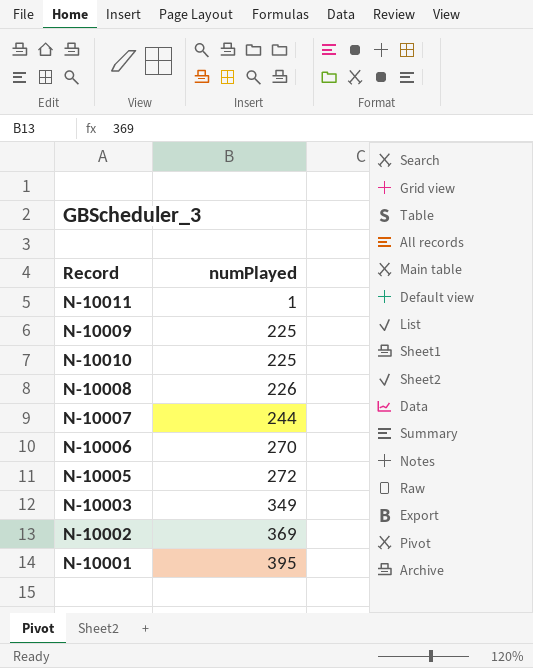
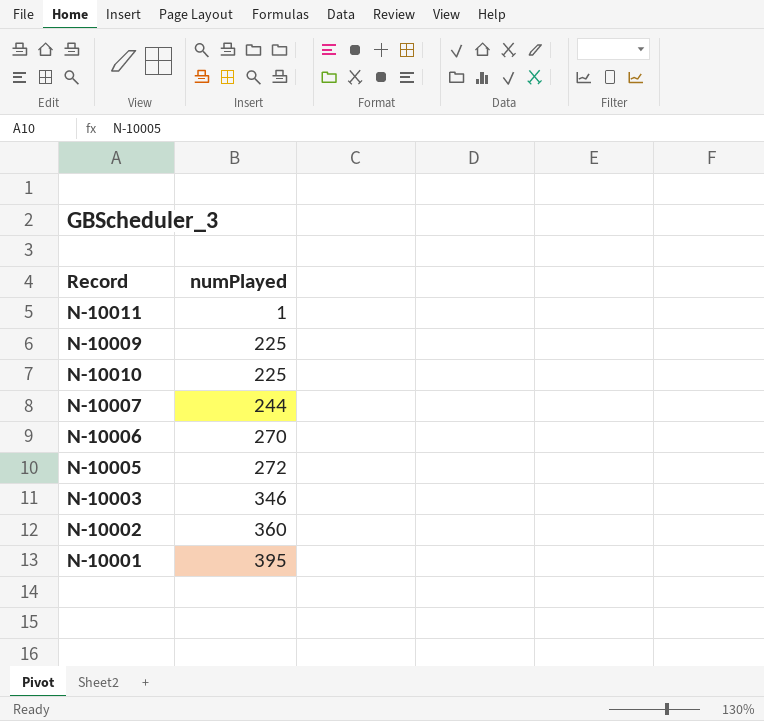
row N-10008: 226 -> none
N-10003 | numPlayed: 349 -> 346
N-10002 | numPlayed: 369 -> 360

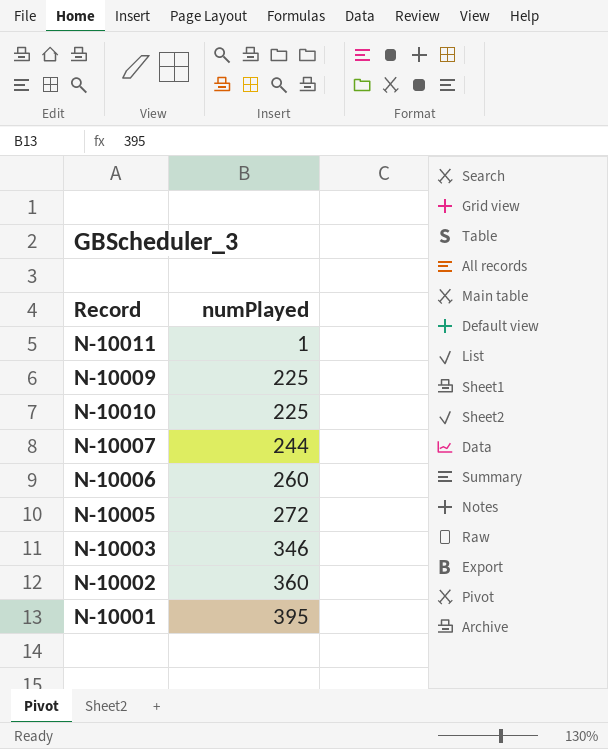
N-10006 | numPlayed: 270 -> 260

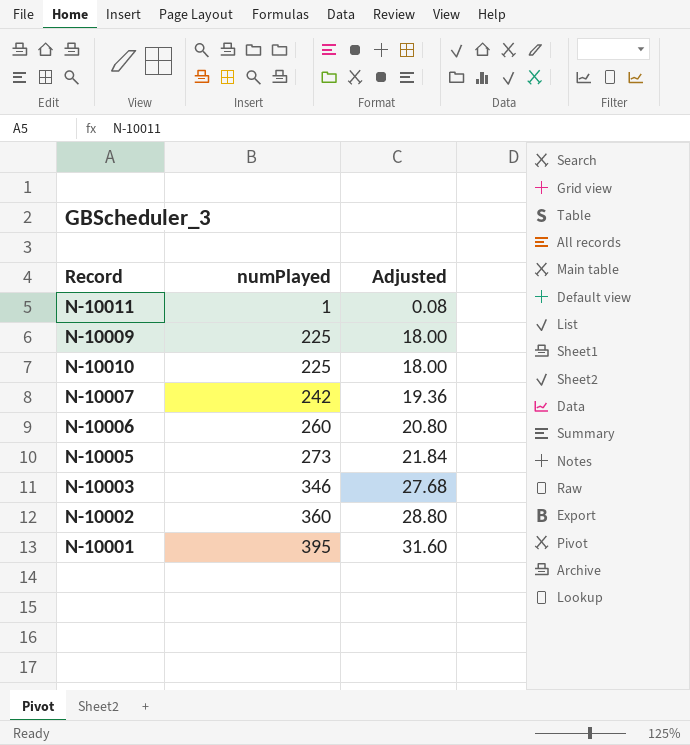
column Adjusted | formula: none -> [numPlayed] * 0.08
N-10007 | numPlayed: 244 -> 242
N-10005 | numPlayed: 272 -> 273

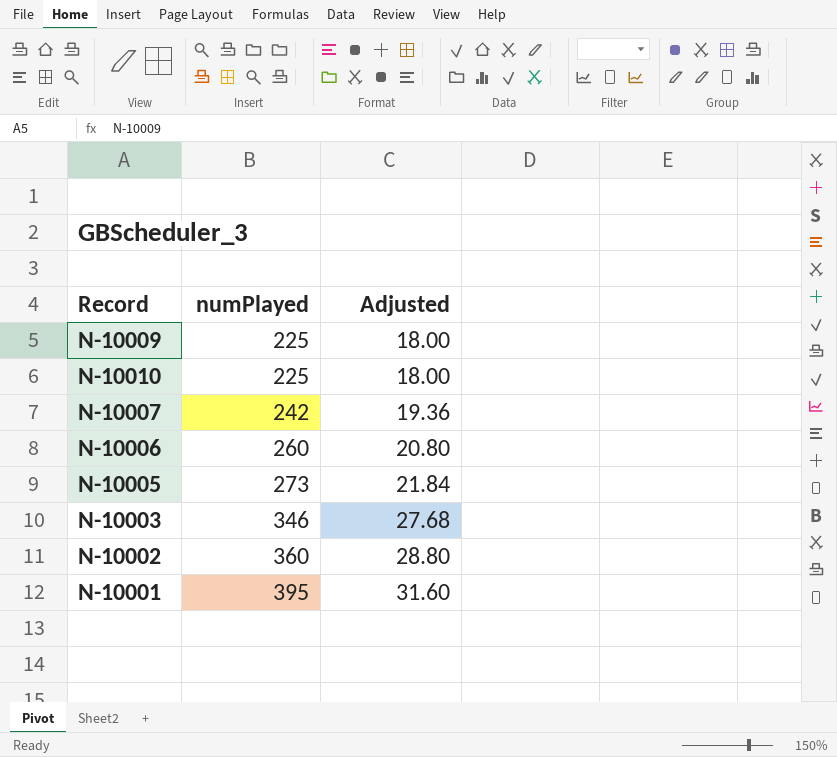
row N-10011: 1 | 0.08 -> none

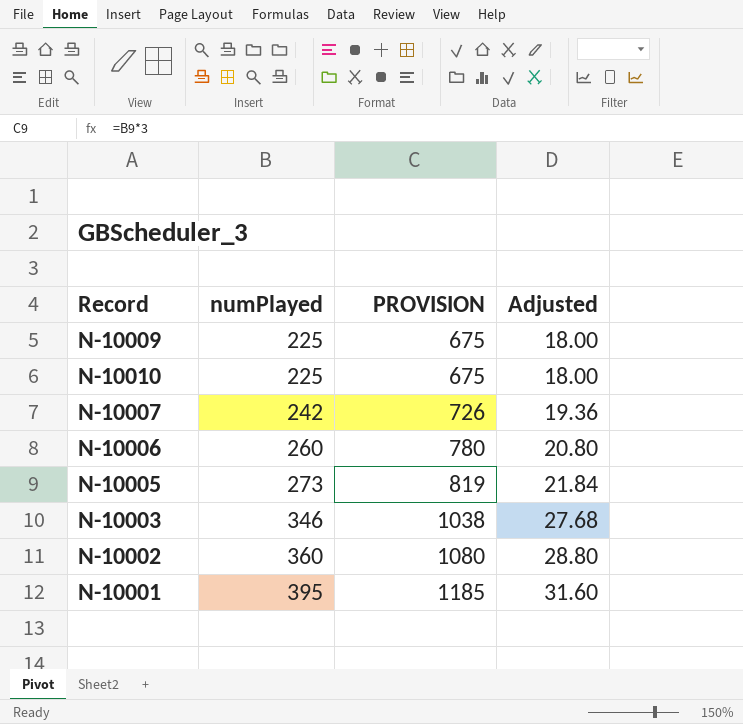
column PROVISION | formula: none -> [numPlayed] * 3

